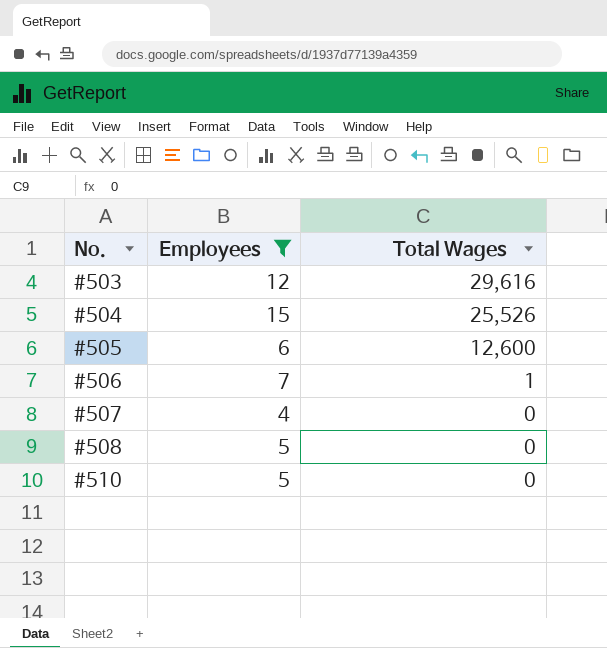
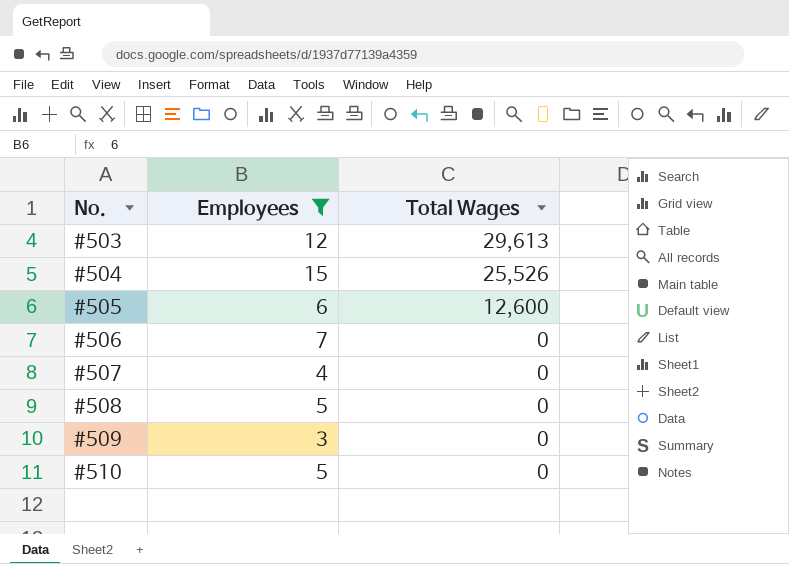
#503 | Total Wages: 29,616 -> 29,613
#506 | Total Wages: 1 -> 0
row #509: none -> 3 | 0

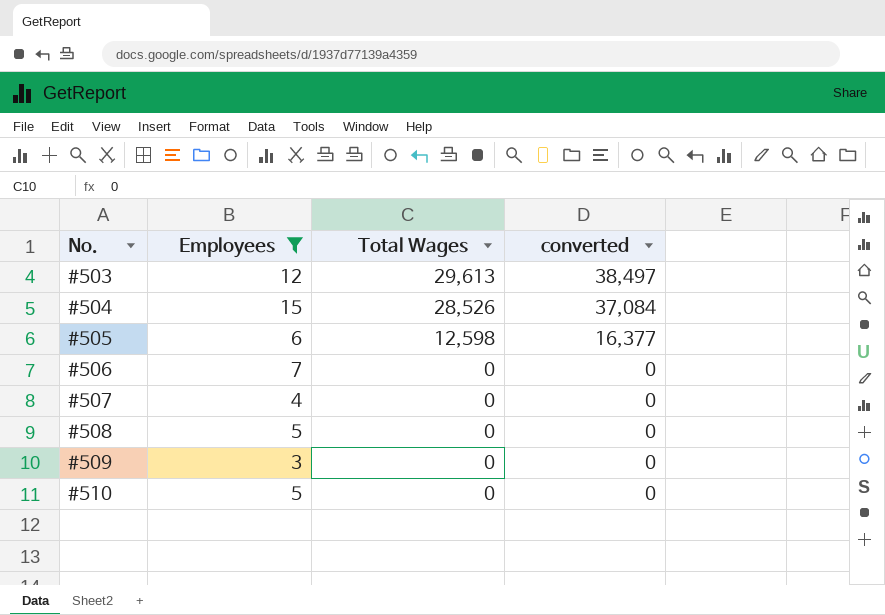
column converted | formula: none -> [Total Wages] * 1.3
#504 | Total Wages: 25,526 -> 28,526
#505 | Total Wages: 12,600 -> 12,598

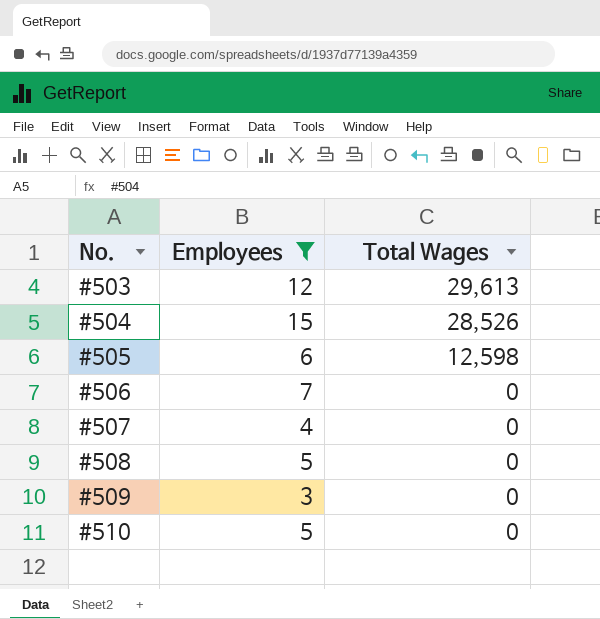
column converted | formula: [Total Wages] * 1.3 -> none

